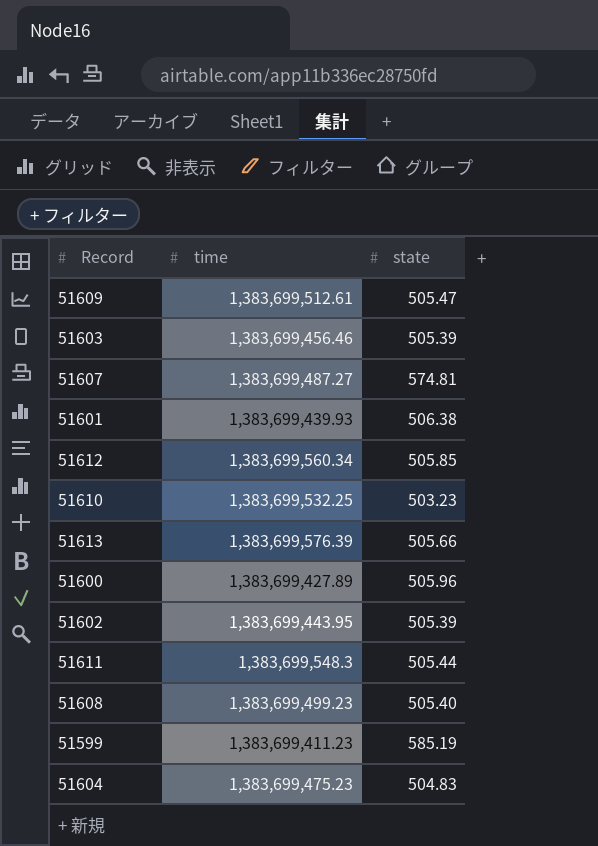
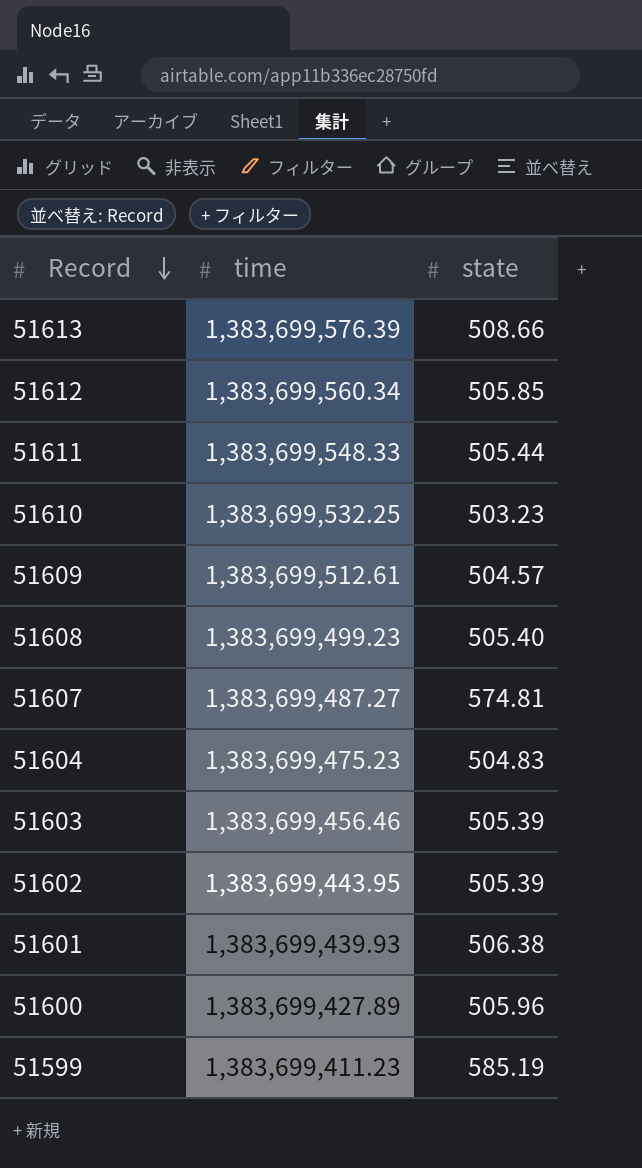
row order: none -> Record descending
51613 | state: 505.66 -> 508.66
51611 | time: 1,383,699,548.3 -> 1,383,699,548.33
51609 | state: 505.47 -> 504.57

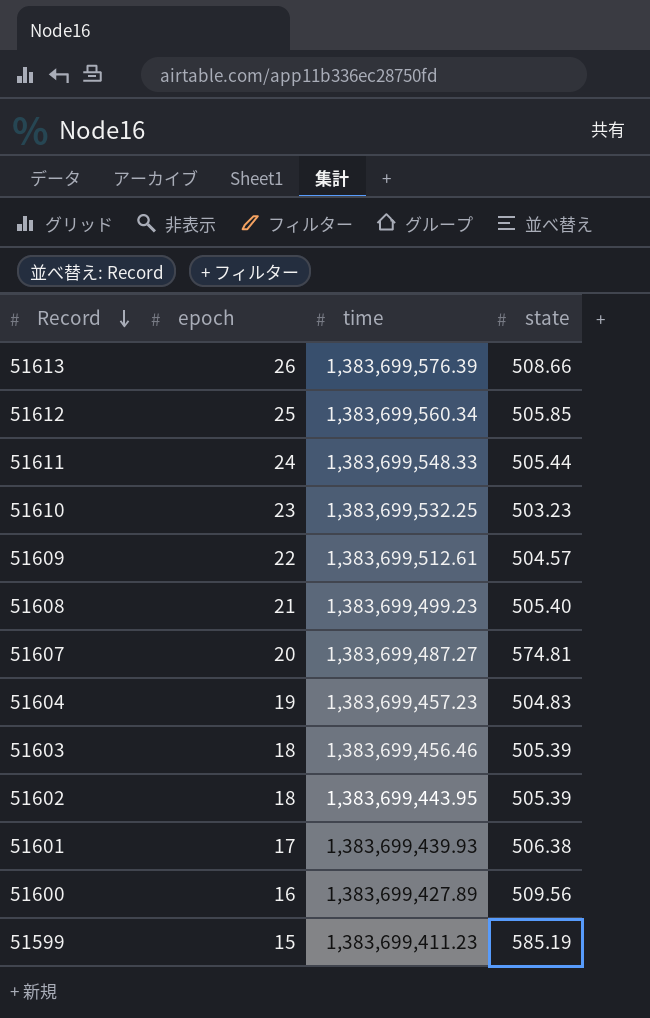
column epoch | position: none -> 2
51604 | time: 1,383,699,475.23 -> 1,383,699,457.23
51600 | state: 505.96 -> 509.56

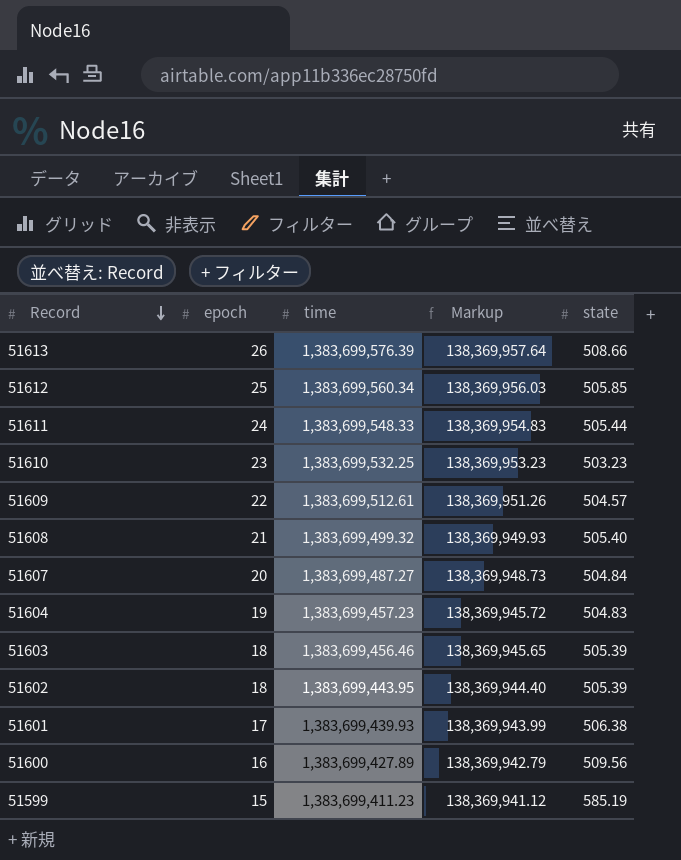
column Markup | formula: none -> [time] * 0.1
51608 | time: 1,383,699,499.23 -> 1,383,699,499.32
51607 | state: 574.81 -> 504.84

